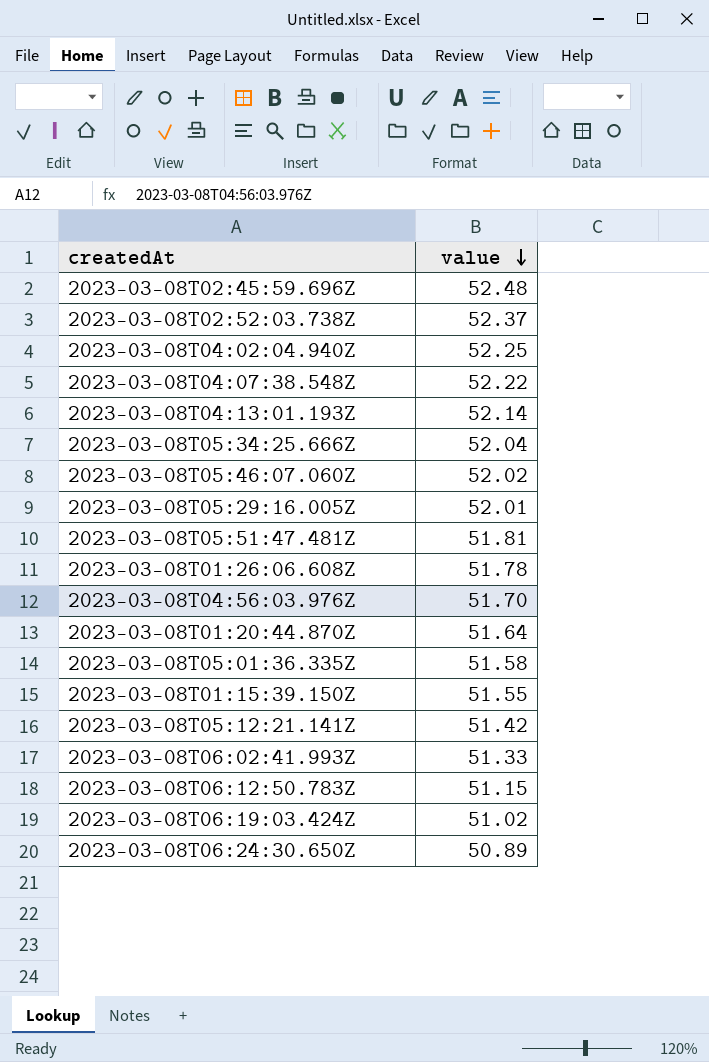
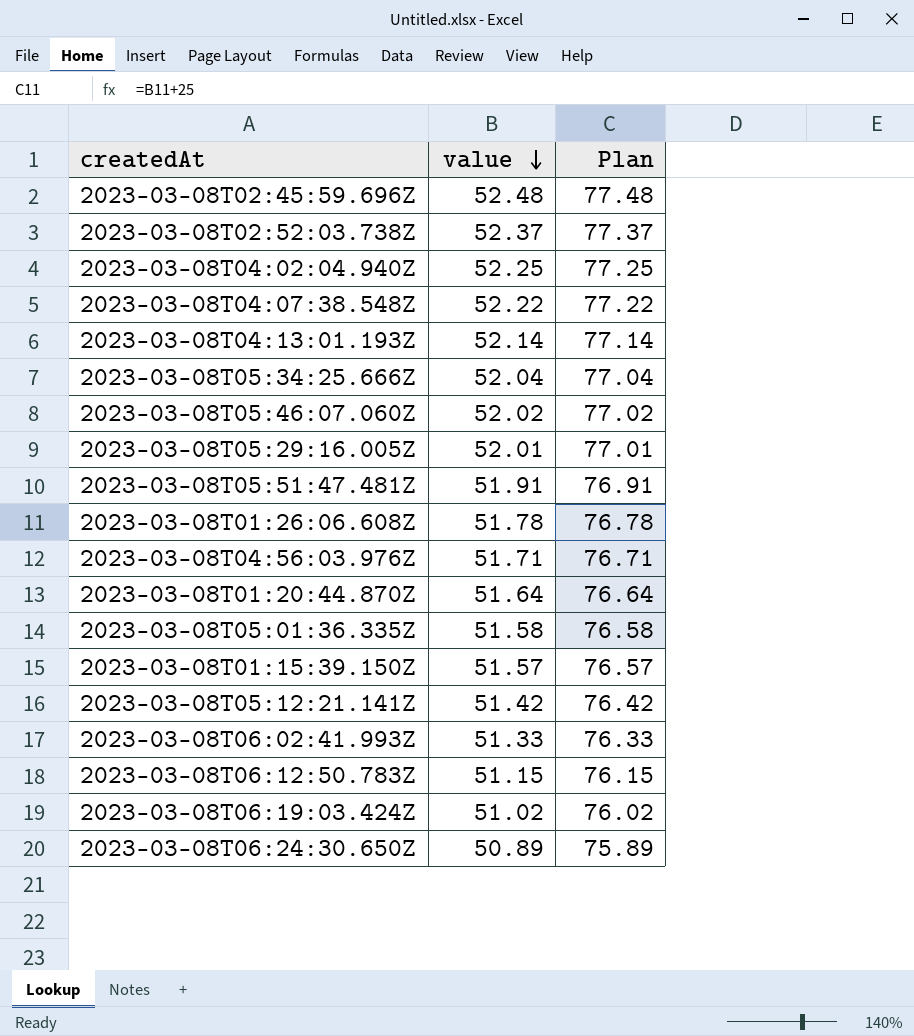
column Plan | formula: none -> [value] + 25
2023-03-08T05:51:47.481Z | value: 51.81 -> 51.91
2023-03-08T04:56:03.976Z | value: 51.70 -> 51.71
2023-03-08T01:15:39.150Z | value: 51.55 -> 51.57

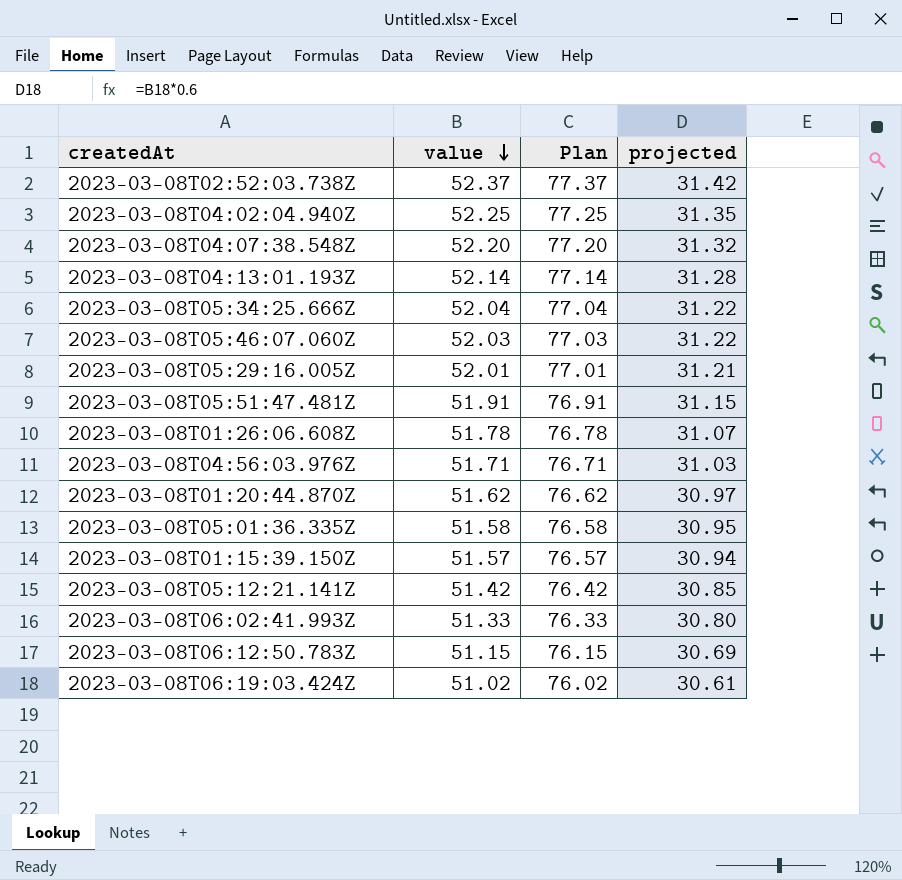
column projected | formula: none -> [value] * 0.6
row 2023-03-08T02:45:59.696Z: 52.48 | 77.48 -> none
row 2023-03-08T06:24:30.650Z: 50.89 | 75.89 -> none
2023-03-08T04:07:38.548Z | value: 52.22 -> 52.20
2023-03-08T04:07:38.548Z | Plan: 77.22 -> 77.20
2023-03-08T05:46:07.060Z | value: 52.02 -> 52.03
2023-03-08T05:46:07.060Z | Plan: 77.02 -> 77.03
2023-03-08T01:20:44.870Z | value: 51.64 -> 51.62
2023-03-08T01:20:44.870Z | Plan: 76.64 -> 76.62

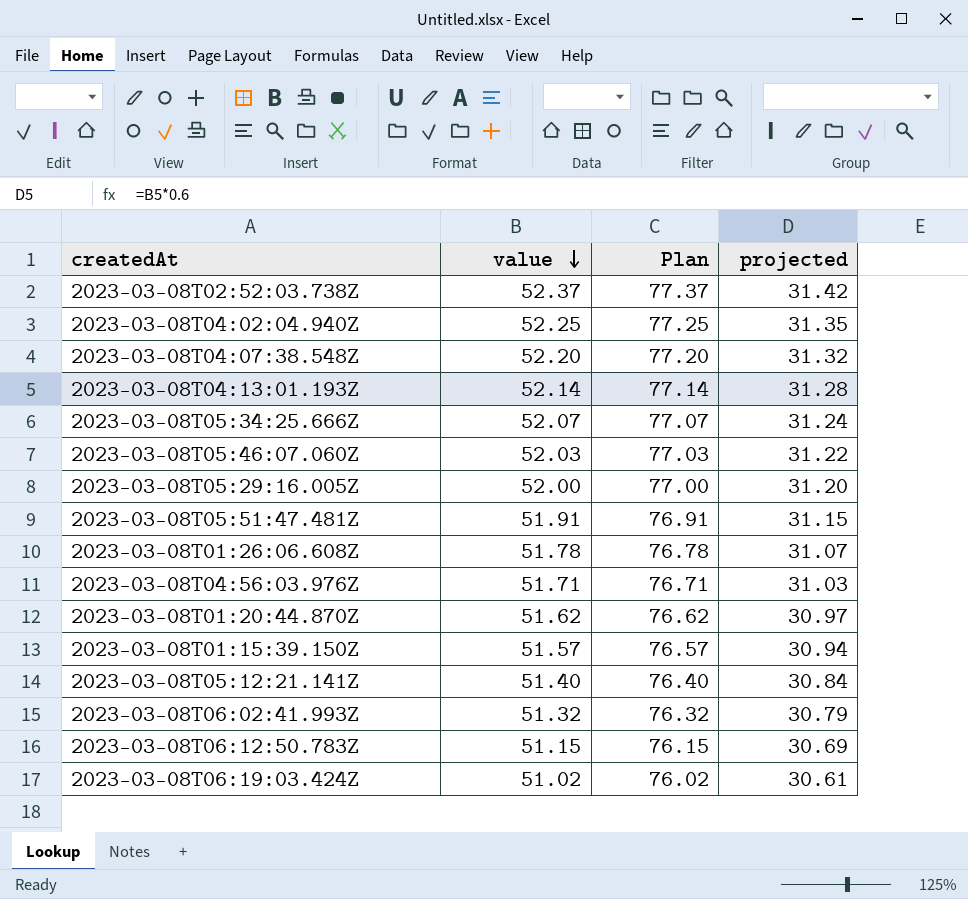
row 2023-03-08T05:01:36.335Z: 51.58 | 76.58 | 30.95 -> none
2023-03-08T05:34:25.666Z | value: 52.04 -> 52.07
2023-03-08T05:34:25.666Z | Plan: 77.04 -> 77.07
2023-03-08T05:34:25.666Z | projected: 31.22 -> 31.24
2023-03-08T05:29:16.005Z | value: 52.01 -> 52.00
2023-03-08T05:29:16.005Z | Plan: 77.01 -> 77.00
2023-03-08T05:29:16.005Z | projected: 31.21 -> 31.20
2023-03-08T05:12:21.141Z | value: 51.42 -> 51.40
2023-03-08T05:12:21.141Z | Plan: 76.42 -> 76.40
2023-03-08T05:12:21.141Z | projected: 30.85 -> 30.84
2023-03-08T06:02:41.993Z | value: 51.33 -> 51.32
2023-03-08T06:02:41.993Z | Plan: 76.33 -> 76.32
2023-03-08T06:02:41.993Z | projected: 30.80 -> 30.79

